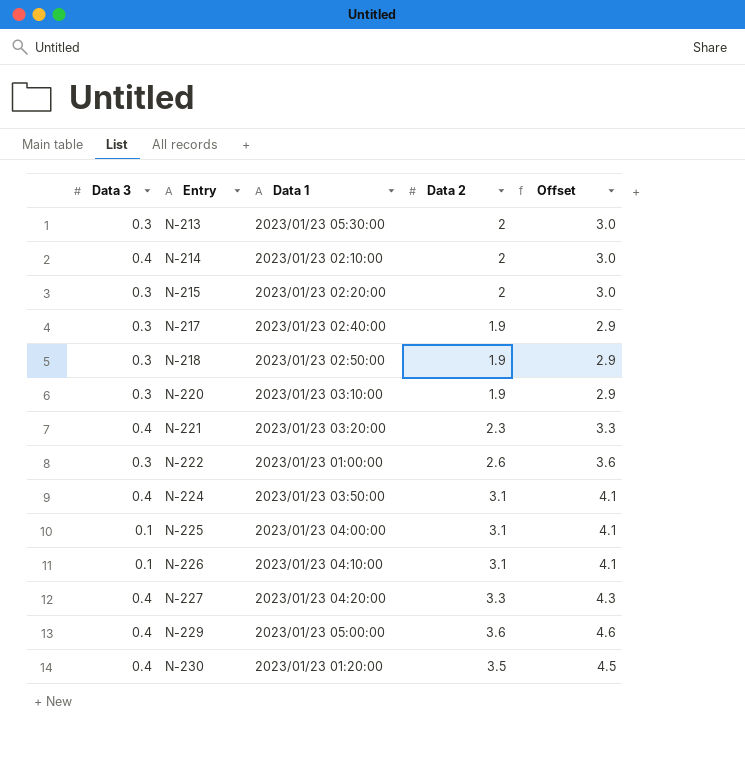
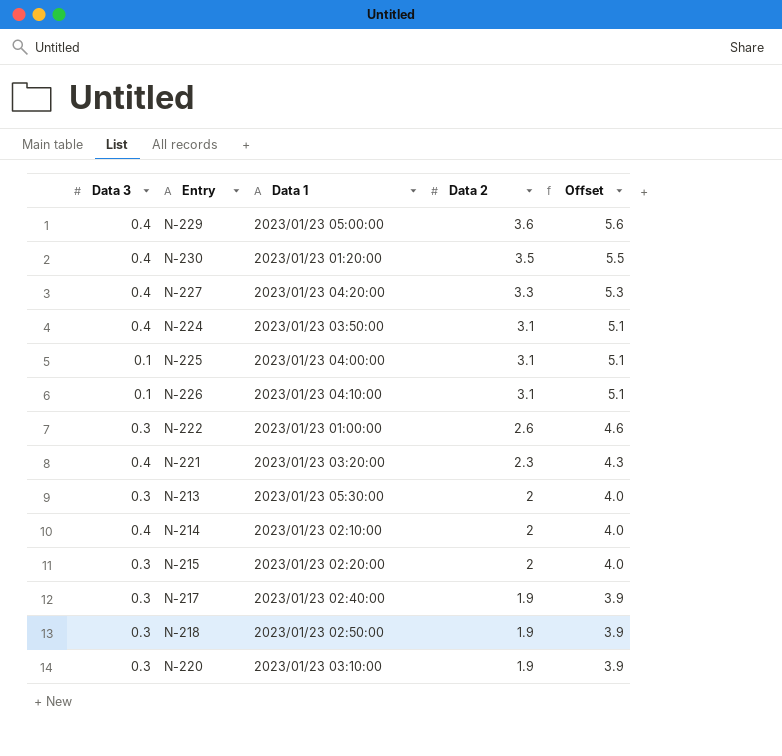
row order: Entry ascending -> Data 2 descending
column Offset | formula: [Data 2] + 1 -> [Data 2] + 2

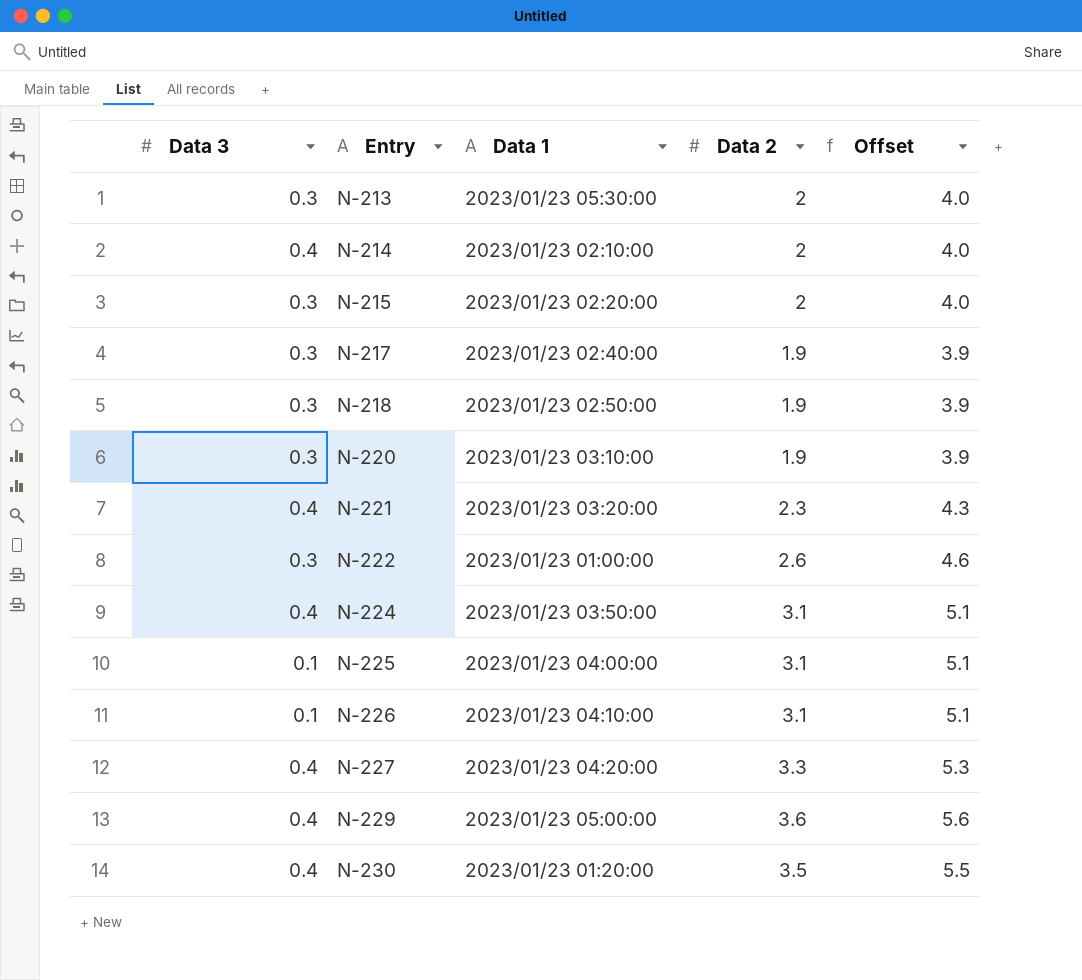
row order: Data 2 descending -> Entry ascending

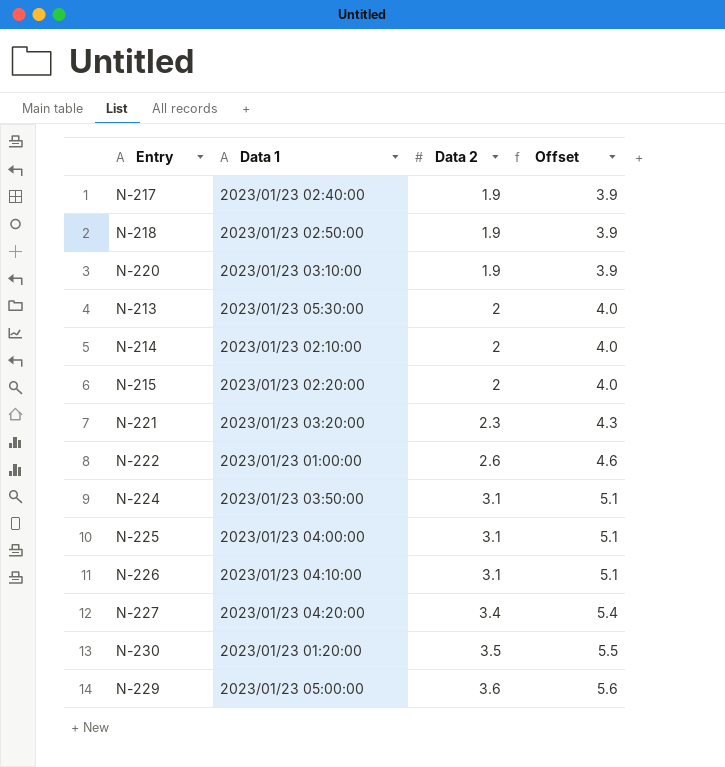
row order: Entry ascending -> Data 2 ascending
column Data 3 | position: 1 -> none
N-227 | Data 2: 3.3 -> 3.4
N-227 | Offset: 5.3 -> 5.4

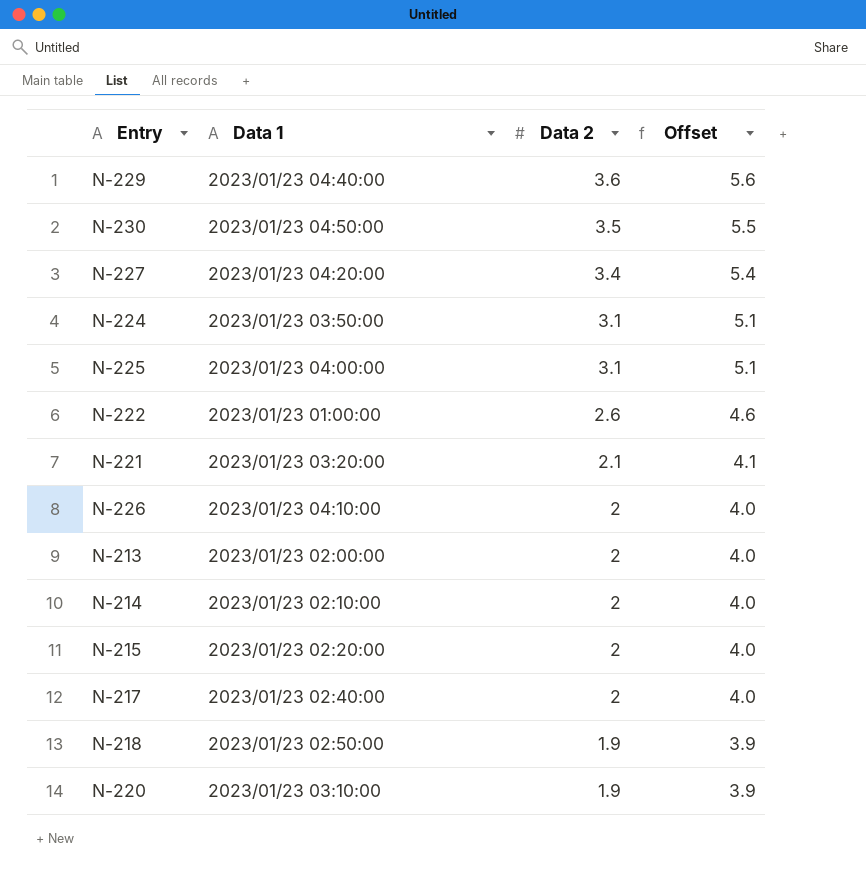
row order: Data 2 ascending -> Data 2 descending
N-229 | Data 1: 2023/01/23 05:00:00 -> 2023/01/23 04:40:00
N-230 | Data 1: 2023/01/23 01:20:00 -> 2023/01/23 04:50:00
N-221 | Data 2: 2.3 -> 2.1
N-221 | Offset: 4.3 -> 4.1
N-226 | Data 2: 3.1 -> 2
N-226 | Offset: 5.1 -> 4.0
N-213 | Data 1: 2023/01/23 05:30:00 -> 2023/01/23 02:00:00
N-217 | Data 2: 1.9 -> 2
N-217 | Offset: 3.9 -> 4.0

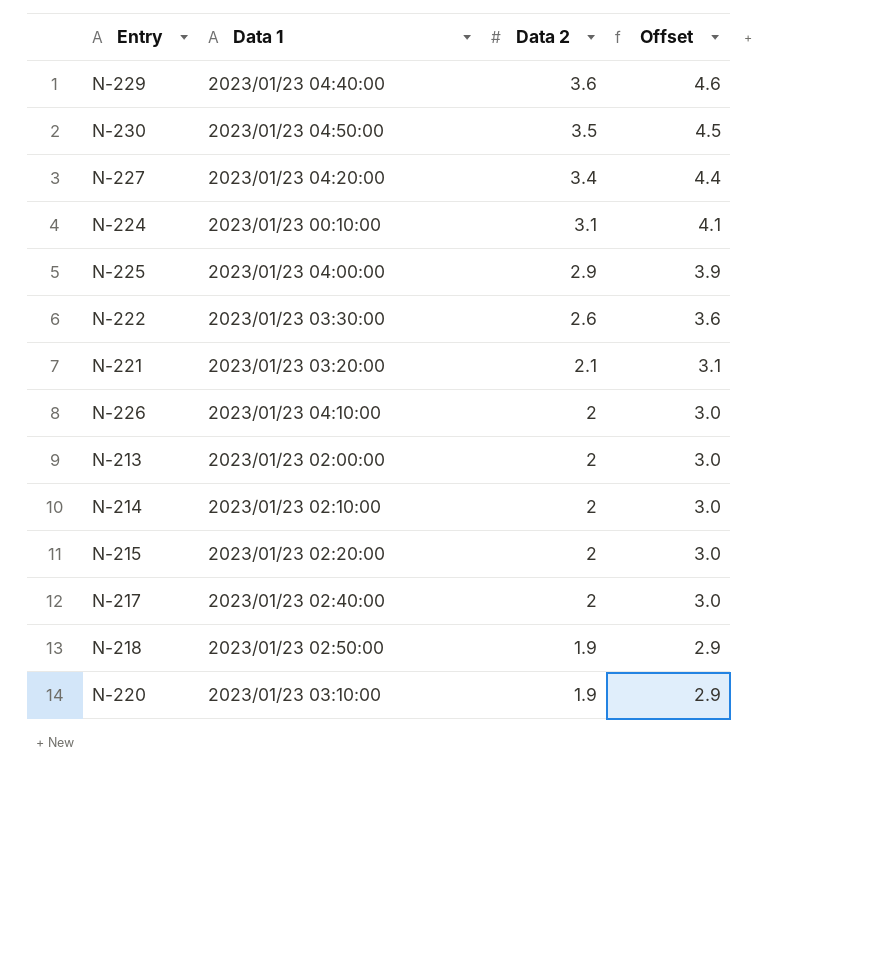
column Offset | formula: [Data 2] + 2 -> [Data 2] + 1
N-224 | Data 1: 2023/01/23 03:50:00 -> 2023/01/23 00:10:00
N-225 | Data 2: 3.1 -> 2.9
N-222 | Data 1: 2023/01/23 01:00:00 -> 2023/01/23 03:30:00

